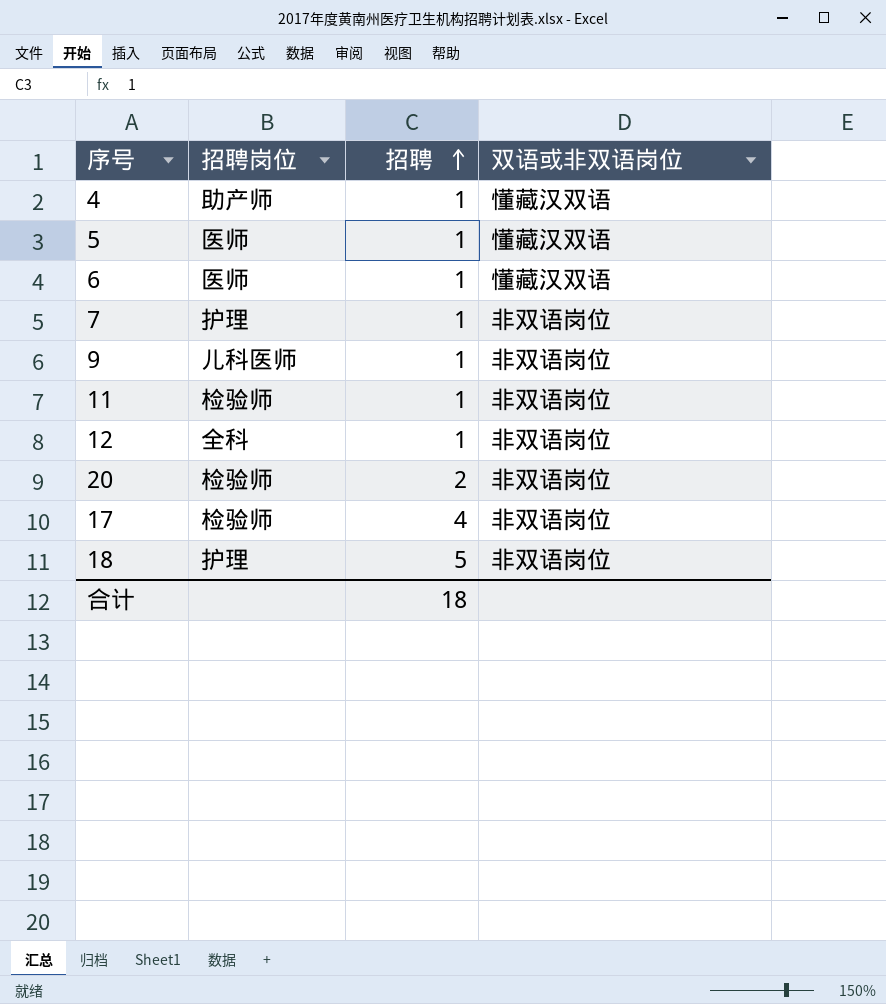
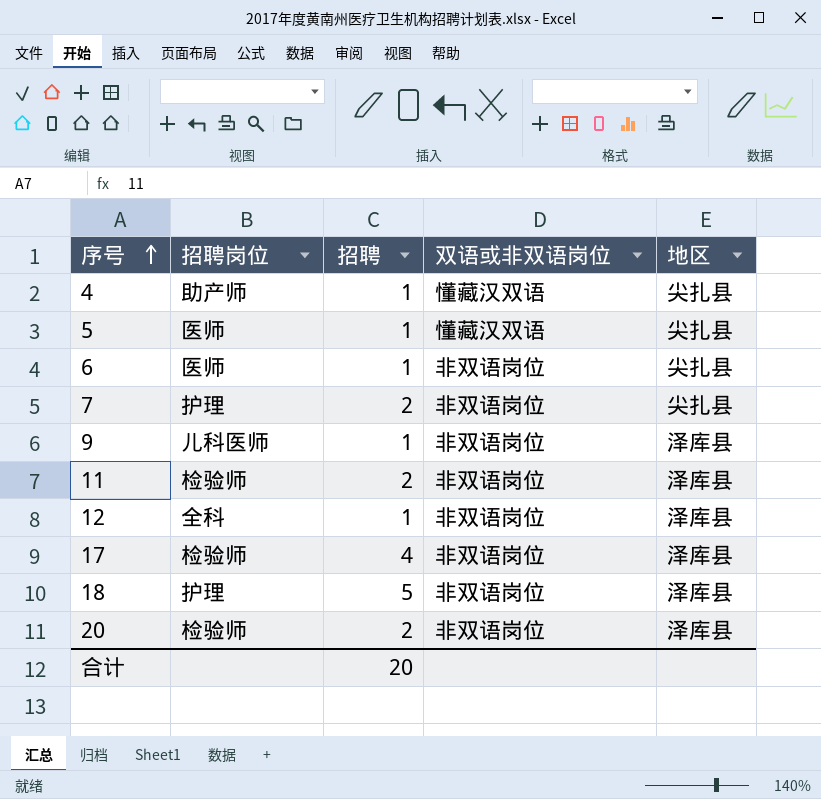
row order: 招聘 ascending -> 序号 ascending
column 地区 | position: none -> 5
6 | 双语或非双语岗位: 懂藏汉双语 -> 非双语岗位
7 | 招聘: 1 -> 2
11 | 招聘: 1 -> 2
合计 | 招聘: 18 -> 20

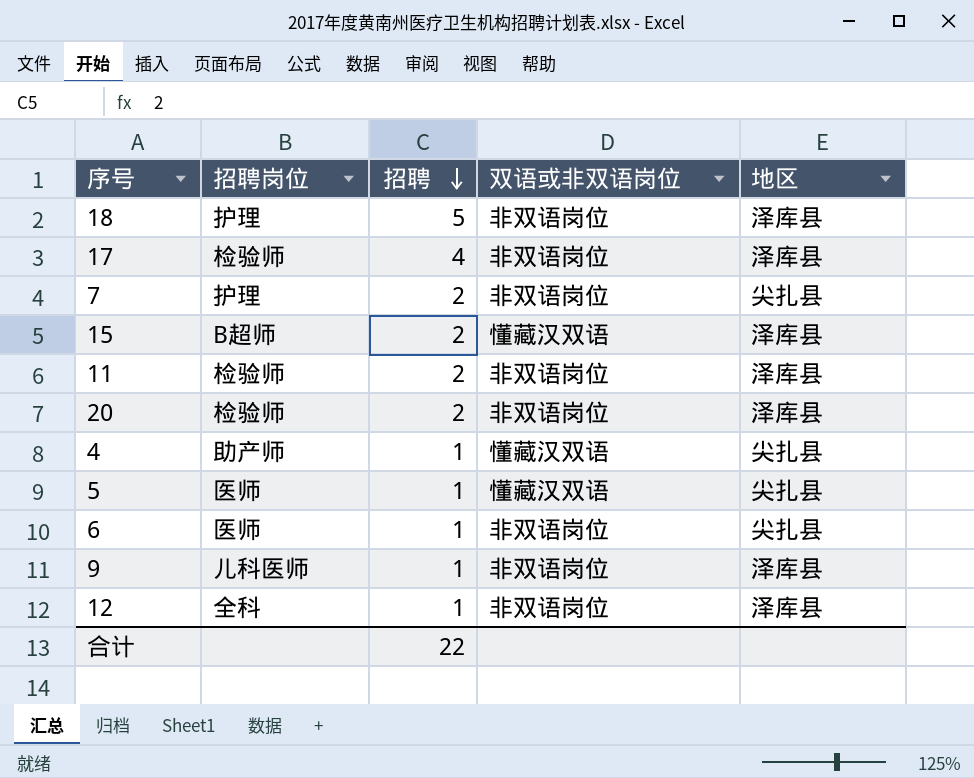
row order: 序号 ascending -> 招聘 descending
row 15: none -> B超师 | 2 | 懂藏汉双语 | 泽库县
合计 | 招聘: 20 -> 22

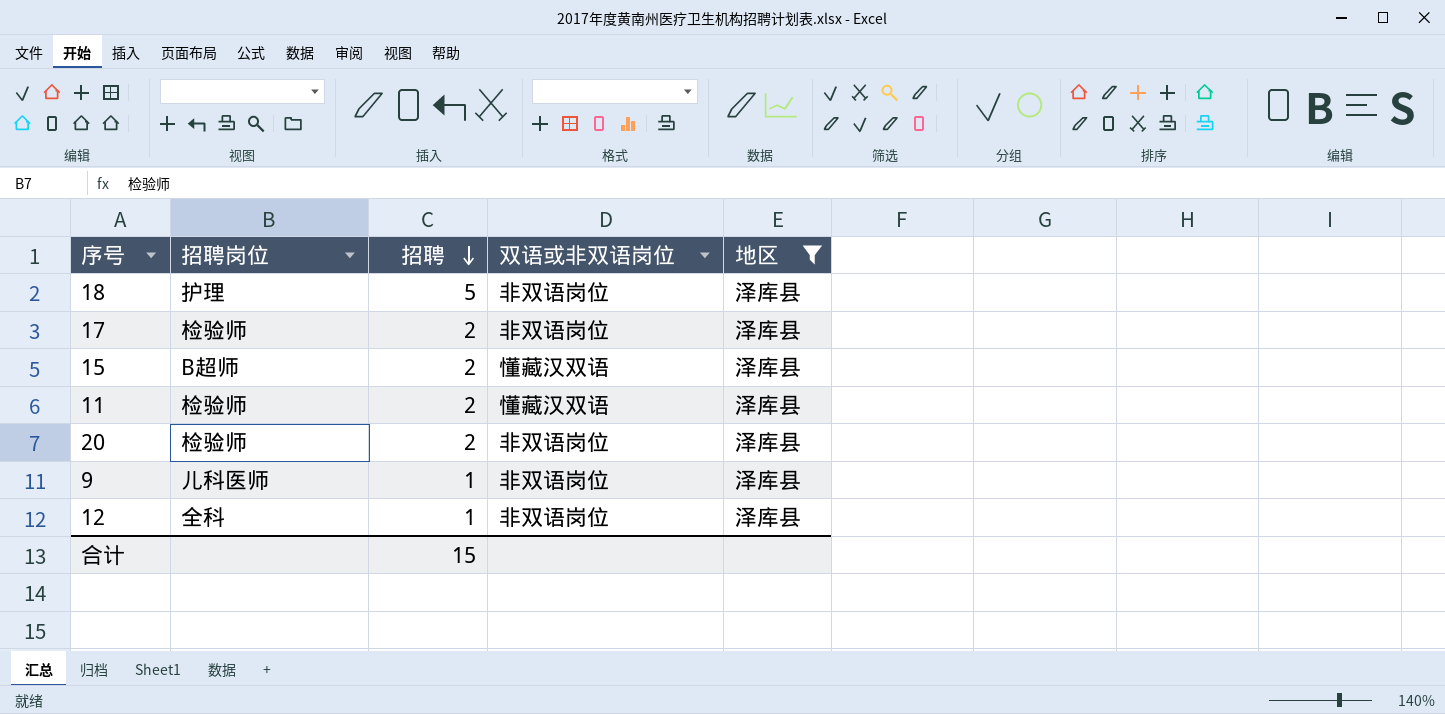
filter: none -> 地区 = 泽库县
17 | 招聘: 4 -> 2
11 | 双语或非双语岗位: 非双语岗位 -> 懂藏汉双语
合计 | 招聘: 22 -> 15

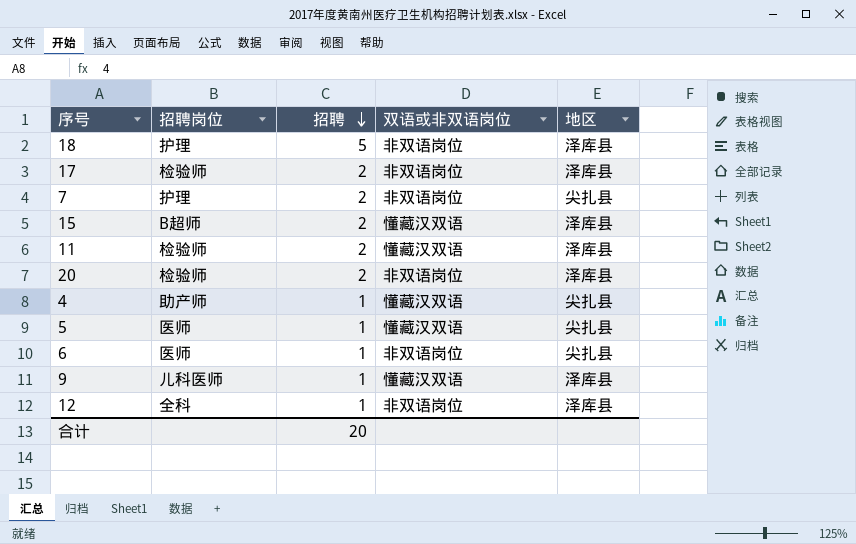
filter: 地区 = 泽库县 -> none
9 | 双语或非双语岗位: 非双语岗位 -> 懂藏汉双语
合计 | 招聘: 15 -> 20

